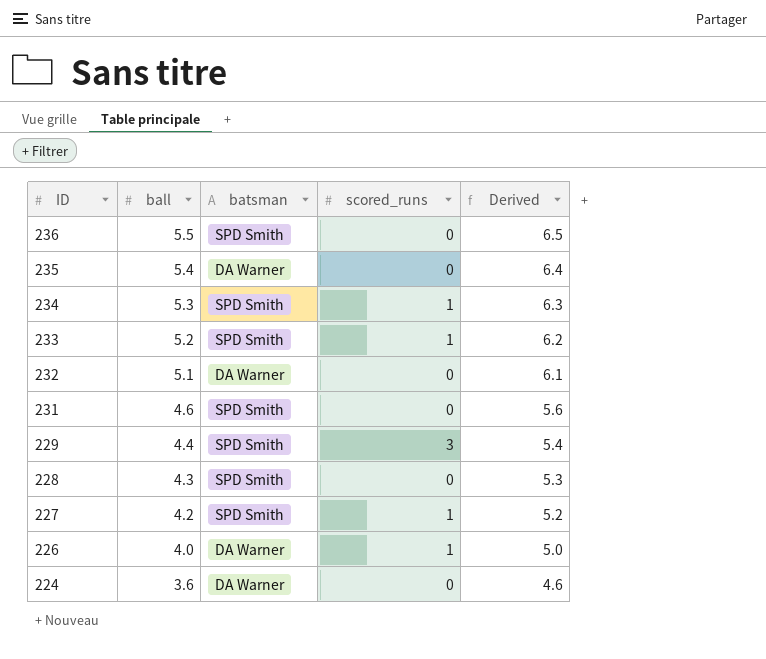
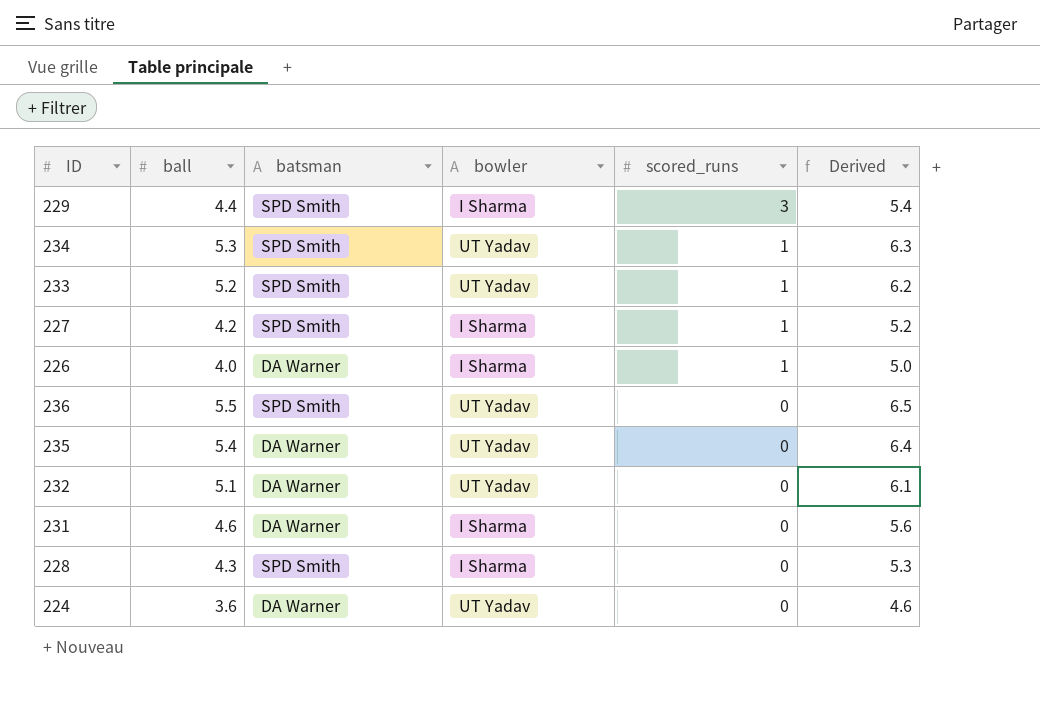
row order: ID descending -> scored_runs descending
column bowler | position: none -> 4
231 | batsman: SPD Smith -> DA Warner

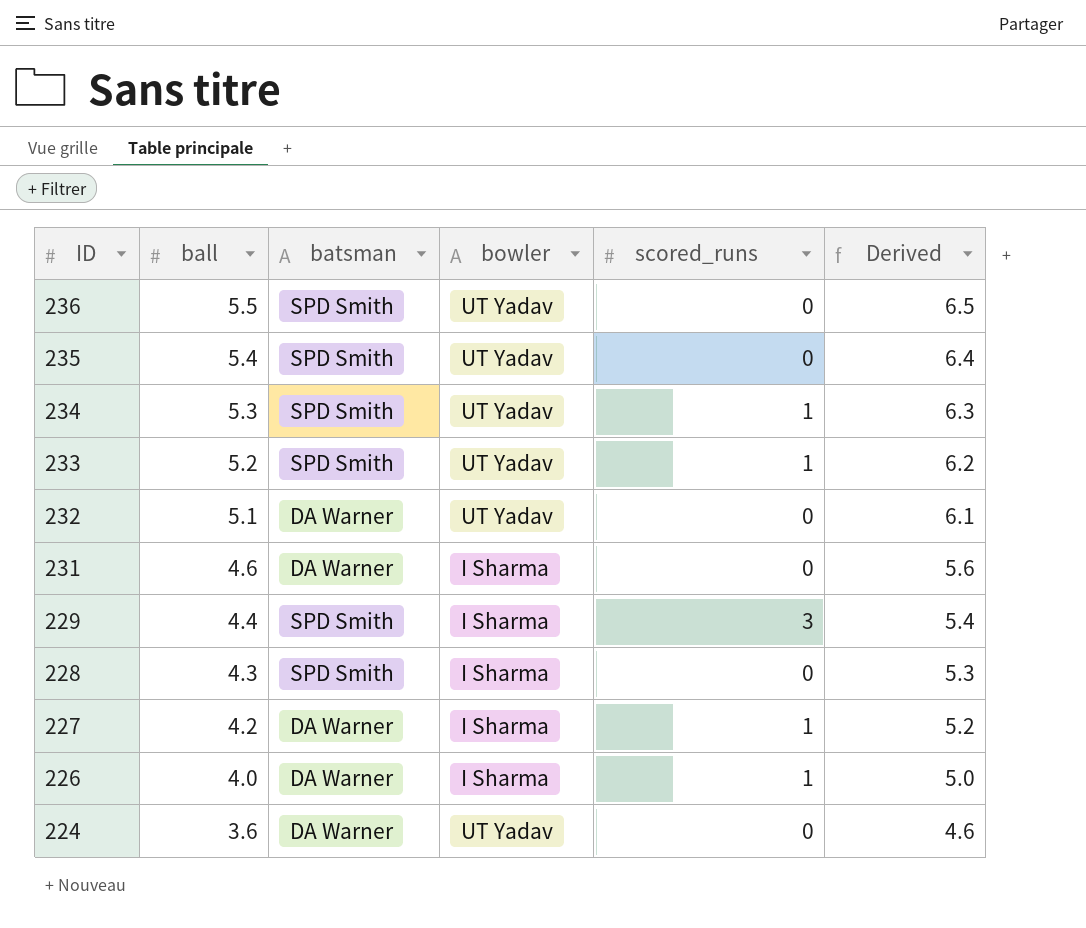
row order: scored_runs descending -> ID descending
235 | batsman: DA Warner -> SPD Smith
227 | batsman: SPD Smith -> DA Warner

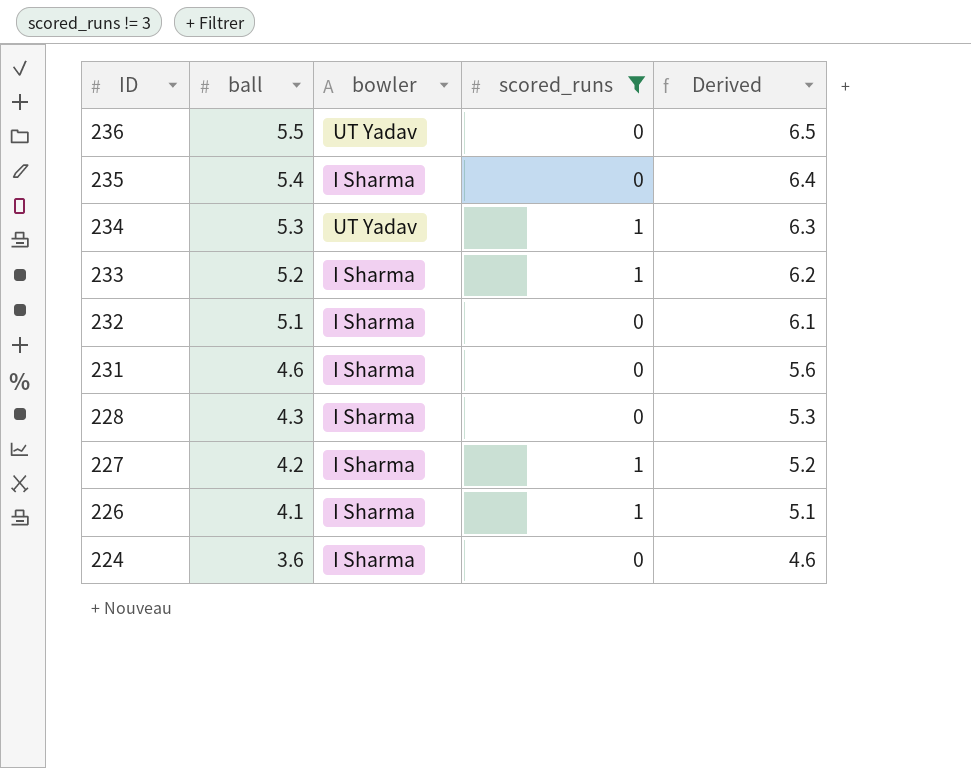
filter: none -> scored_runs != 3
column batsman | position: 3 -> none
235 | bowler: UT Yadav -> I Sharma
233 | bowler: UT Yadav -> I Sharma
232 | bowler: UT Yadav -> I Sharma
226 | ball: 4.0 -> 4.1
226 | Derived: 5.0 -> 5.1
224 | bowler: UT Yadav -> I Sharma

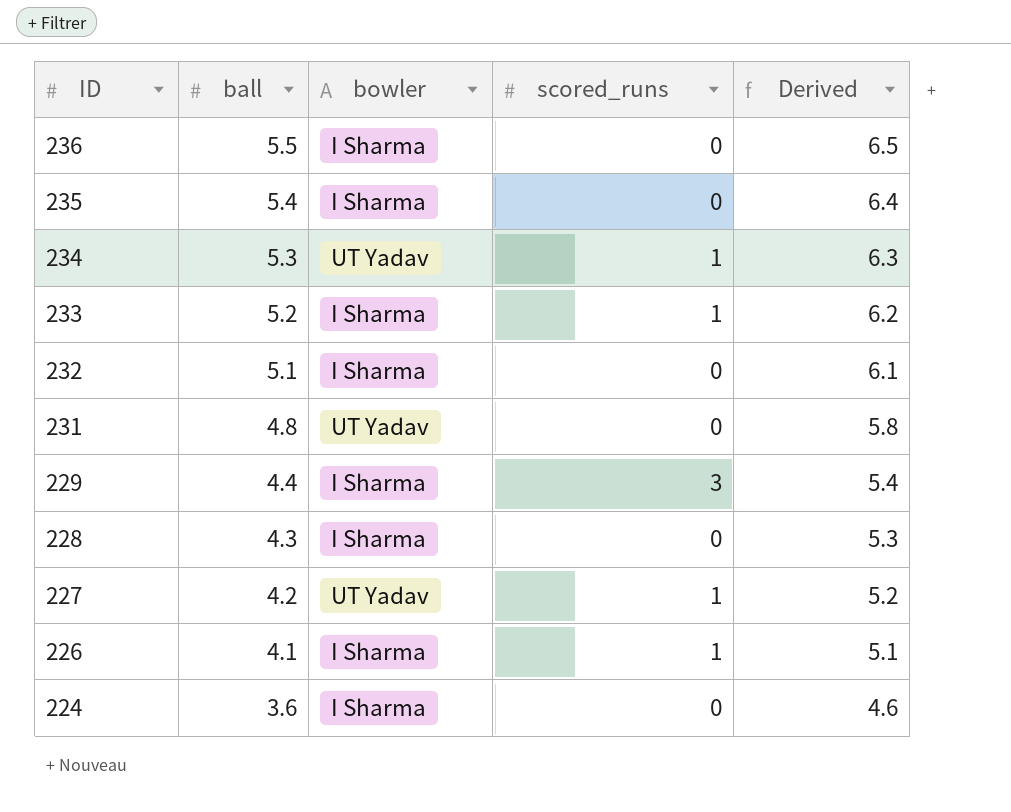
filter: scored_runs != 3 -> none
236 | bowler: UT Yadav -> I Sharma
231 | ball: 4.6 -> 4.8
231 | bowler: I Sharma -> UT Yadav
231 | Derived: 5.6 -> 5.8
227 | bowler: I Sharma -> UT Yadav

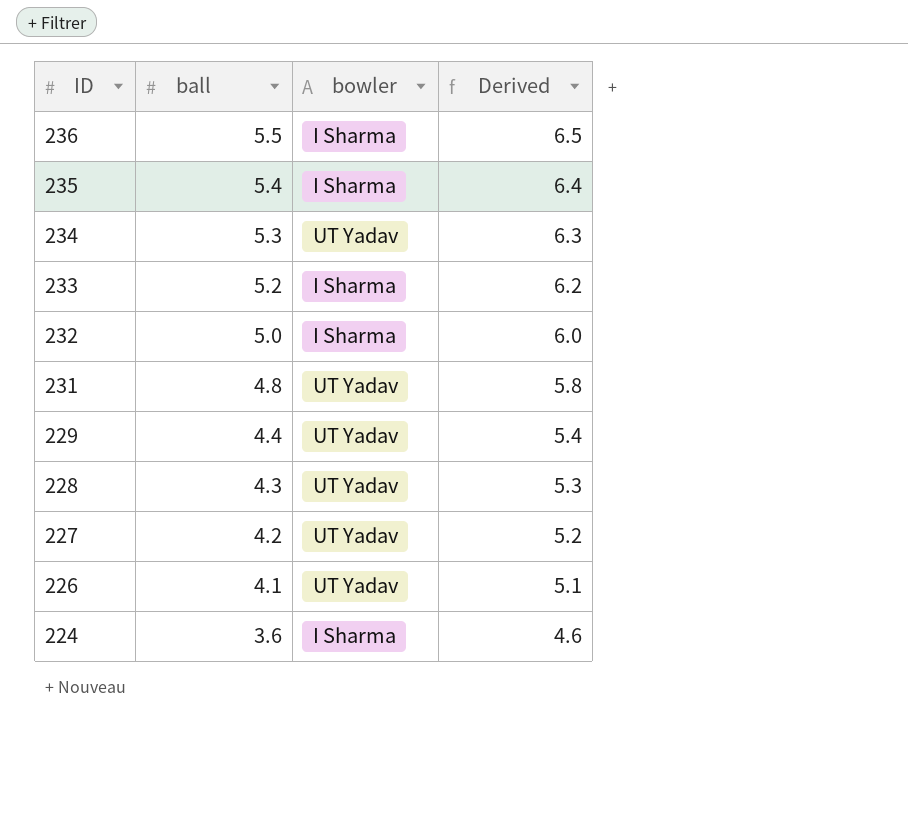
column scored_runs | position: 4 -> none
232 | ball: 5.1 -> 5.0
232 | Derived: 6.1 -> 6.0
229 | bowler: I Sharma -> UT Yadav
228 | bowler: I Sharma -> UT Yadav
226 | bowler: I Sharma -> UT Yadav

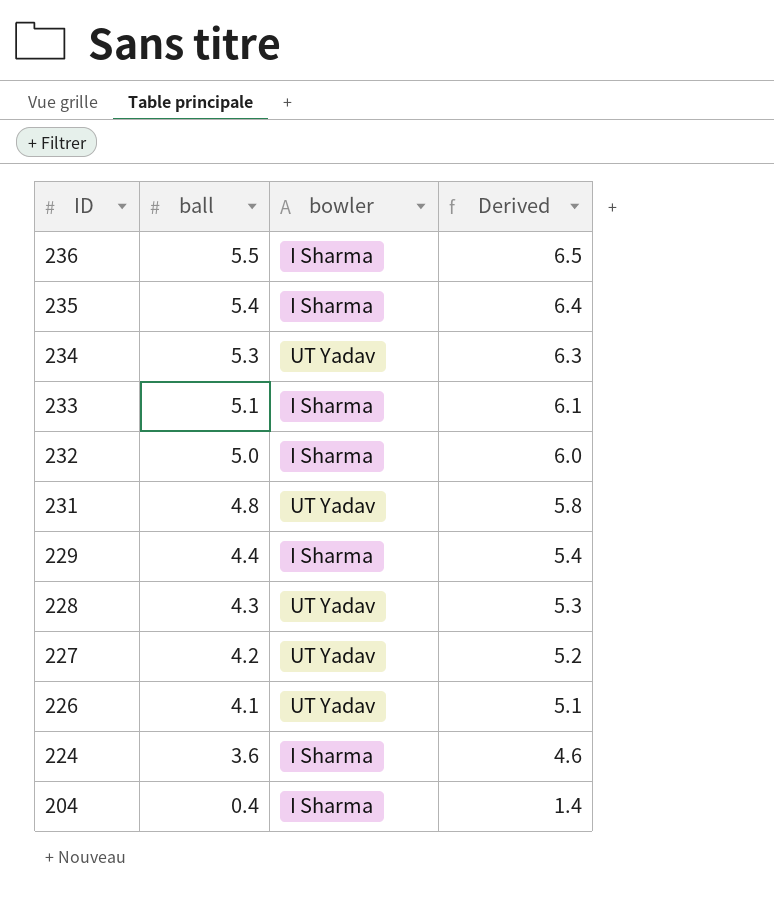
233 | ball: 5.2 -> 5.1
233 | Derived: 6.2 -> 6.1
229 | bowler: UT Yadav -> I Sharma
row 204: none -> 0.4 | I Sharma | 1.4

